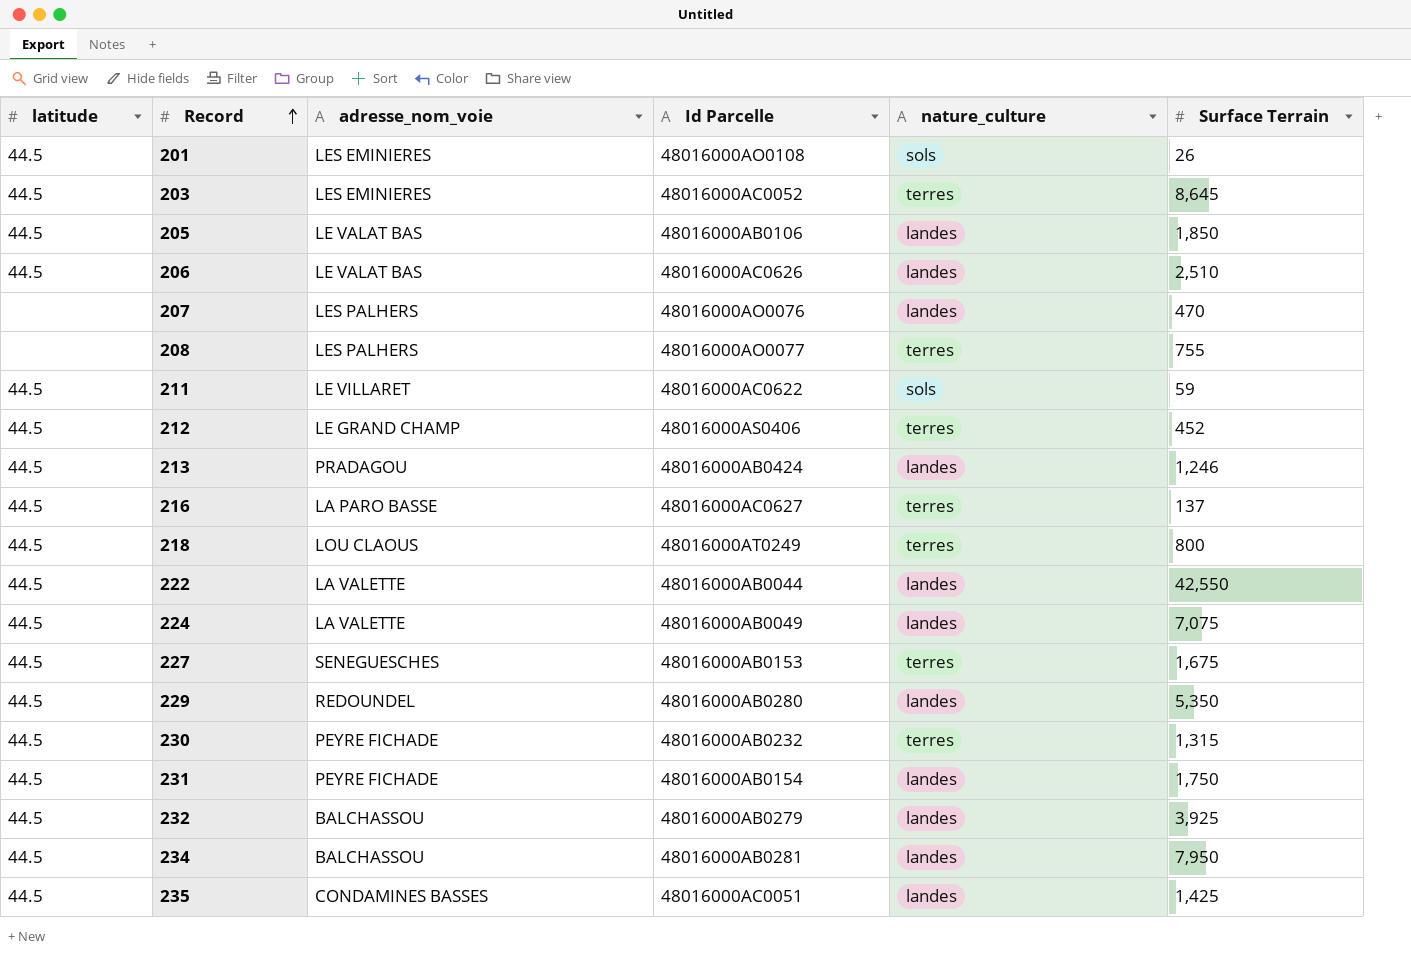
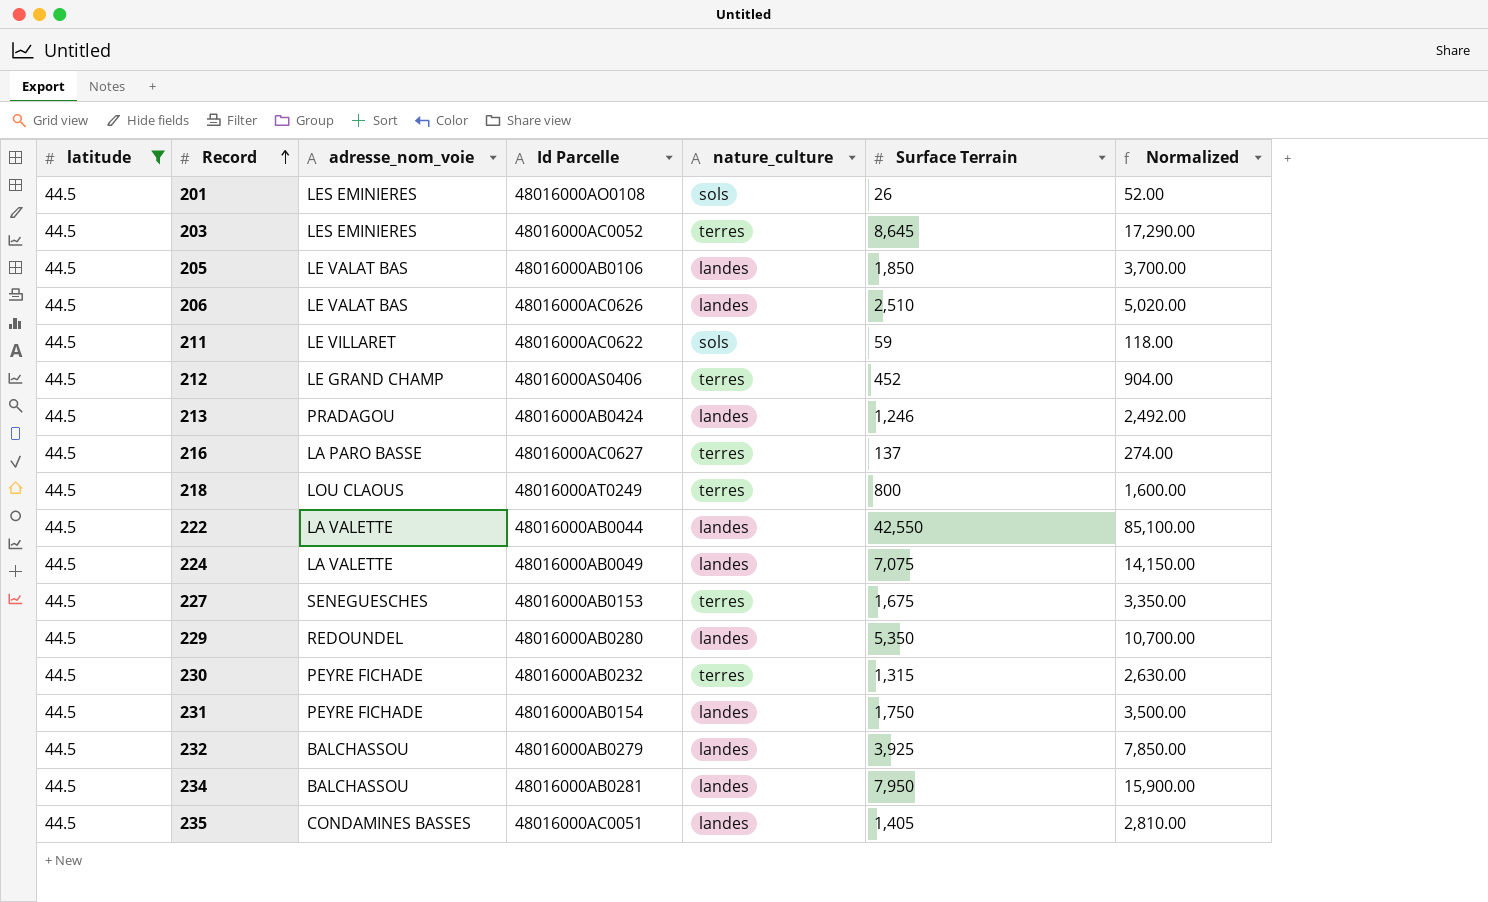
filter: none -> latitude = 44.5
column Normalized | formula: none -> [Surface Terrain] * 2
235 | Surface Terrain: 1,425 -> 1,405

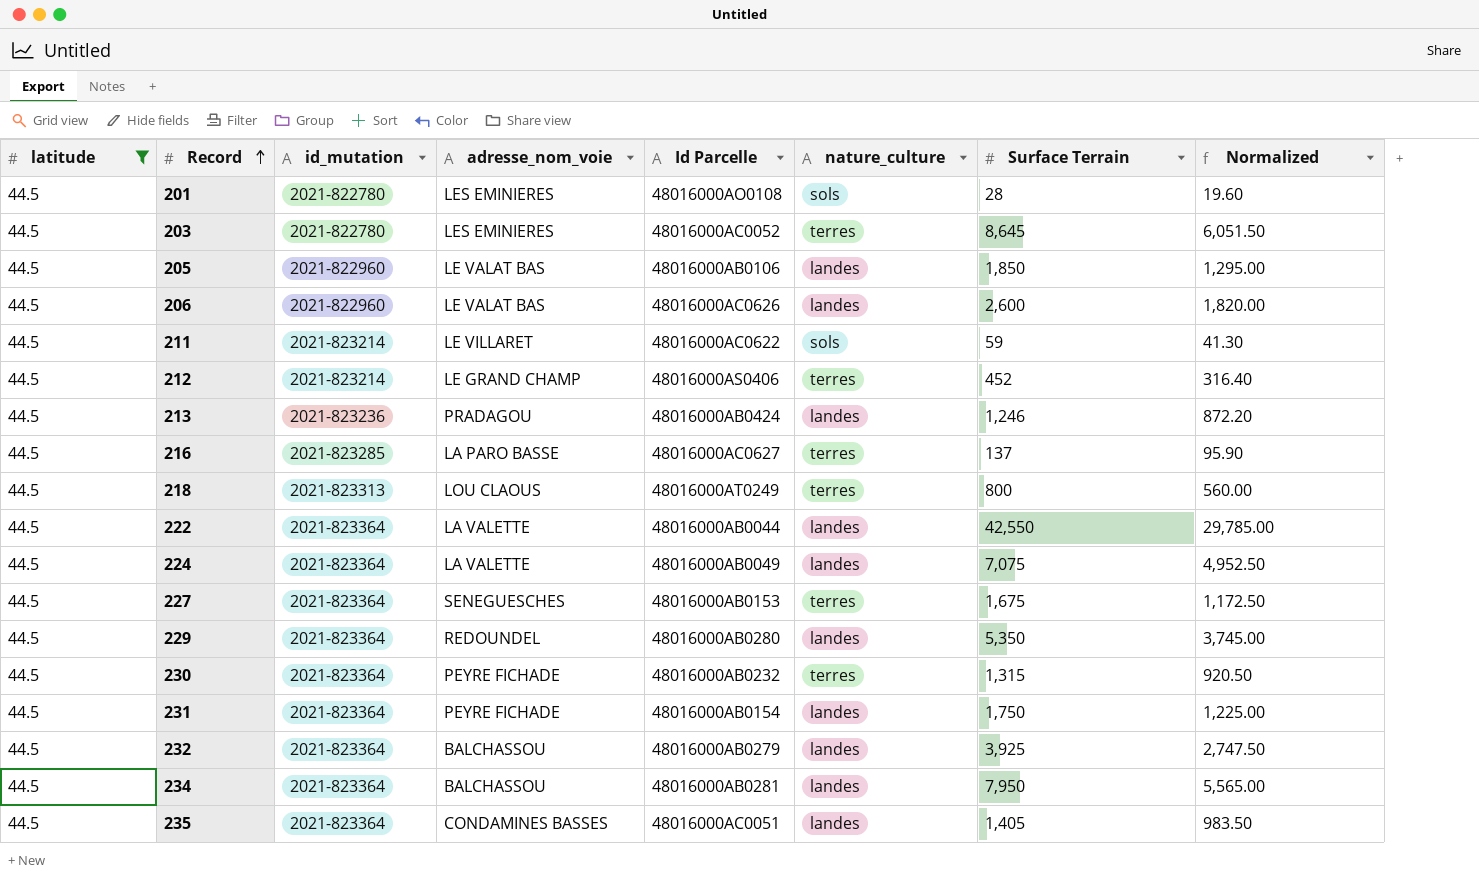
column id_mutation | position: none -> 3
column Normalized | formula: [Surface Terrain] * 2 -> [Surface Terrain] * 0.7
201 | Surface Terrain: 26 -> 28
206 | Surface Terrain: 2,510 -> 2,600

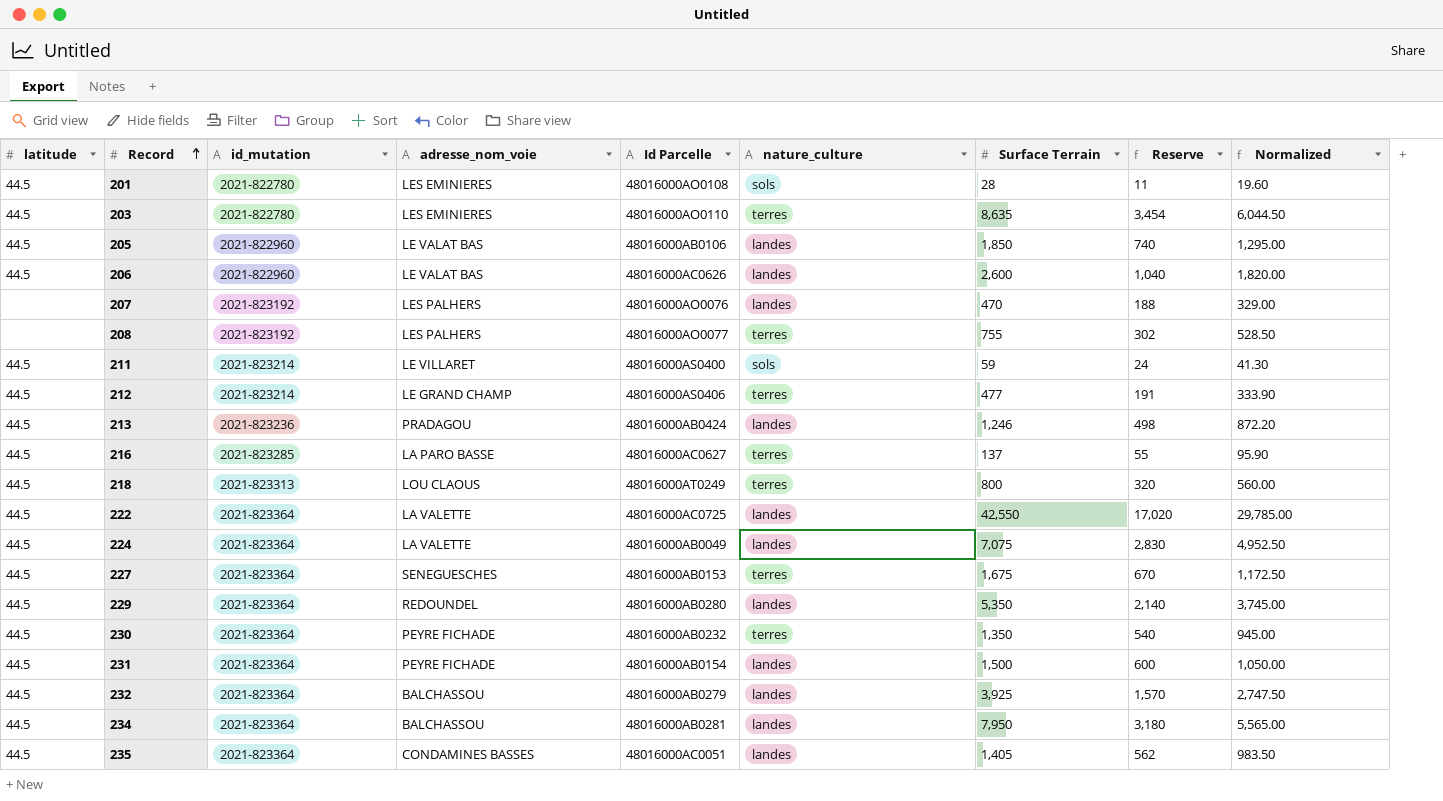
filter: latitude = 44.5 -> none
column Reserve | formula: none -> [Surface Terrain] * 0.4
203 | Id Parcelle: 48016000AC0052 -> 48016000AO0110
203 | Surface Terrain: 8,645 -> 8,635
203 | Normalized: 6,051.50 -> 6,044.50
211 | Id Parcelle: 48016000AC0622 -> 48016000AS0400
212 | Surface Terrain: 452 -> 477
212 | Normalized: 316.40 -> 333.90
222 | Id Parcelle: 48016000AB0044 -> 48016000AC0725
230 | Surface Terrain: 1,315 -> 1,350
230 | Normalized: 920.50 -> 945.00
231 | Surface Terrain: 1,750 -> 1,500
231 | Normalized: 1,225.00 -> 1,050.00

